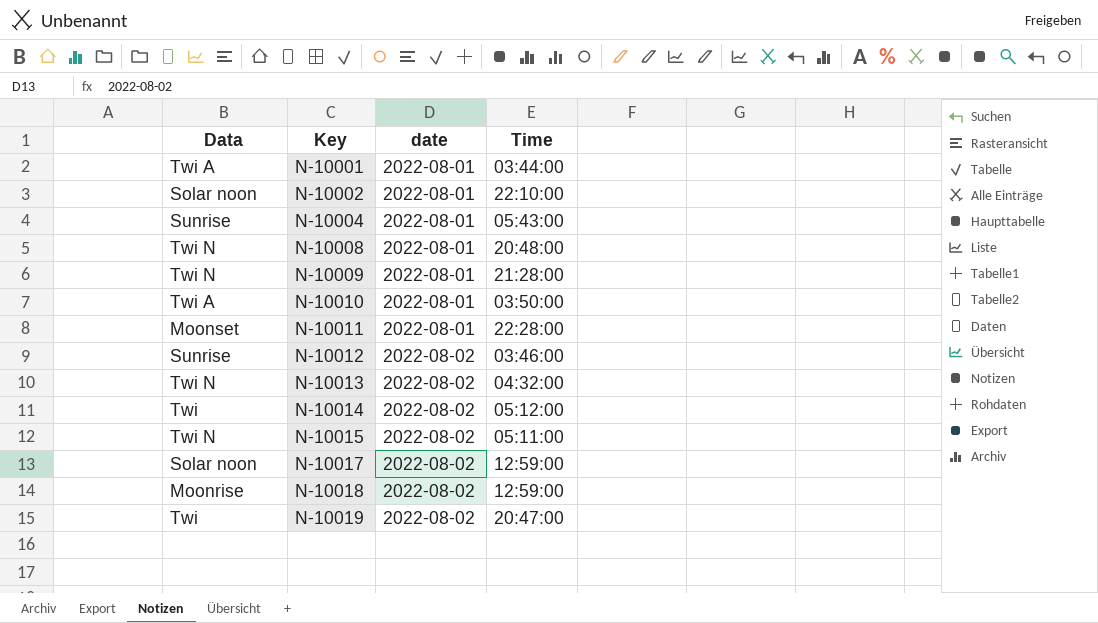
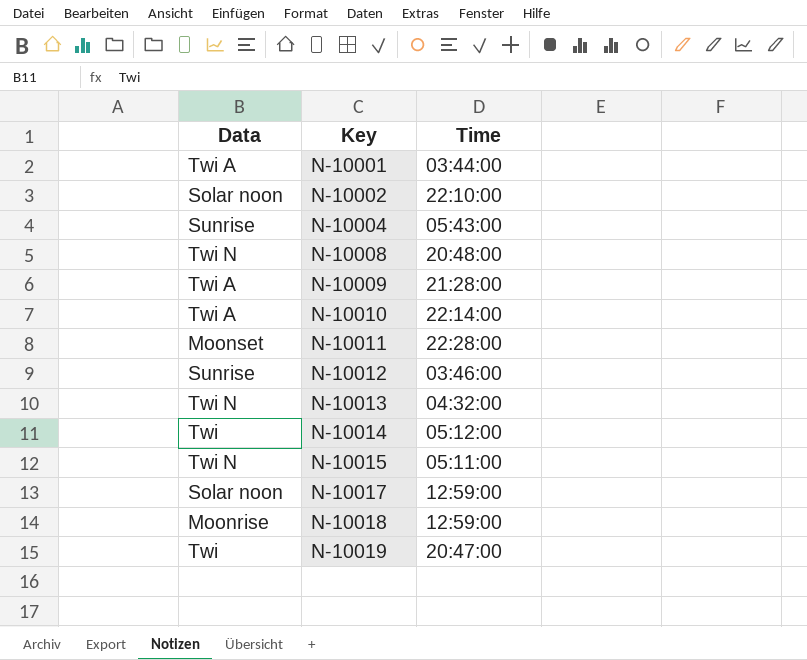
column date | position: 3 -> none
N-10009 | Data: Twi N -> Twi A
N-10010 | Time: 03:50:00 -> 22:14:00

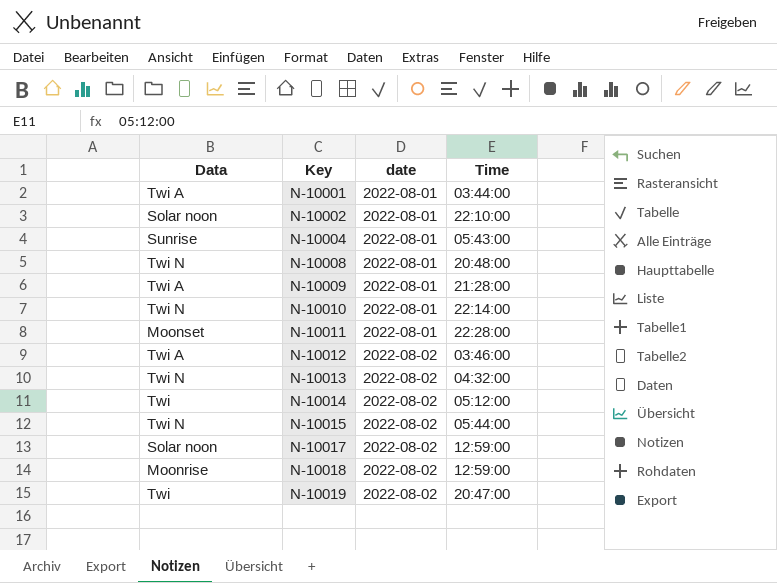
column date | position: none -> 3
N-10010 | Data: Twi A -> Twi N
N-10012 | Data: Sunrise -> Twi A
N-10015 | Time: 05:11:00 -> 05:44:00

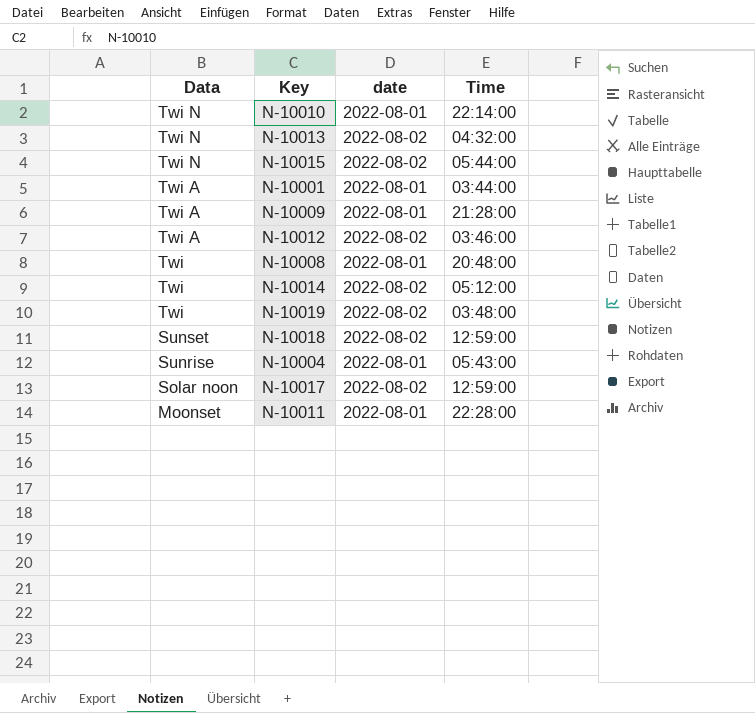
row order: Key ascending -> Data descending
row N-10002: Solar noon | 2022-08-01 | 22:10:00 -> none
N-10008 | Data: Twi N -> Twi
N-10019 | Time: 20:47:00 -> 03:48:00
N-10018 | Data: Moonrise -> Sunset

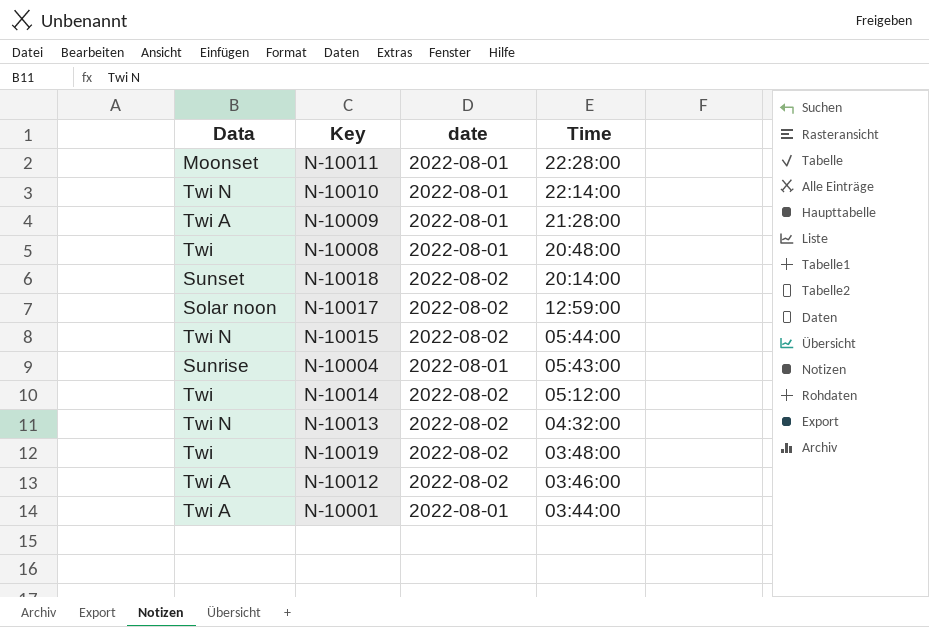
row order: Data descending -> Time descending
N-10018 | Time: 12:59:00 -> 20:14:00

